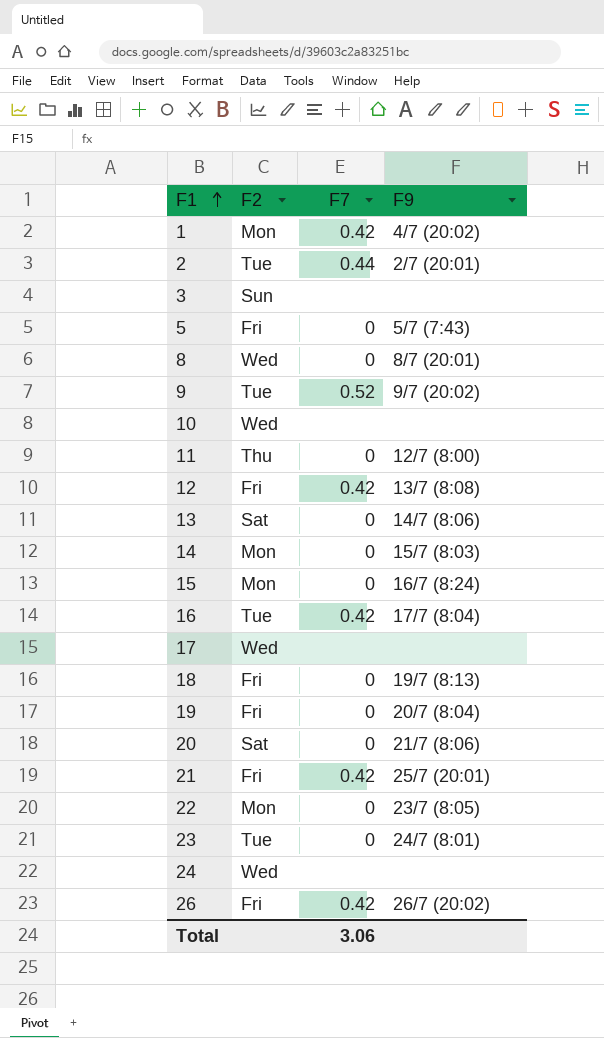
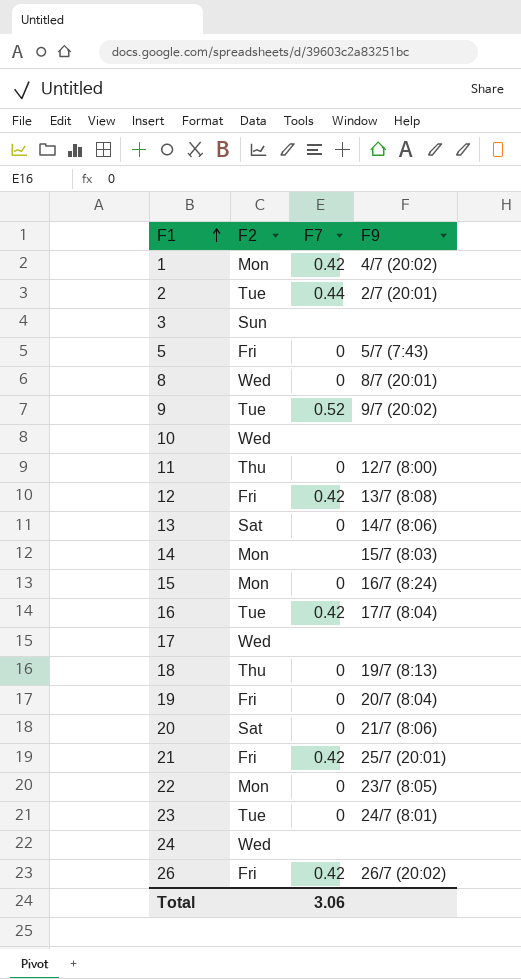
14 | F7: 0 -> none
18 | F2: Fri -> Thu

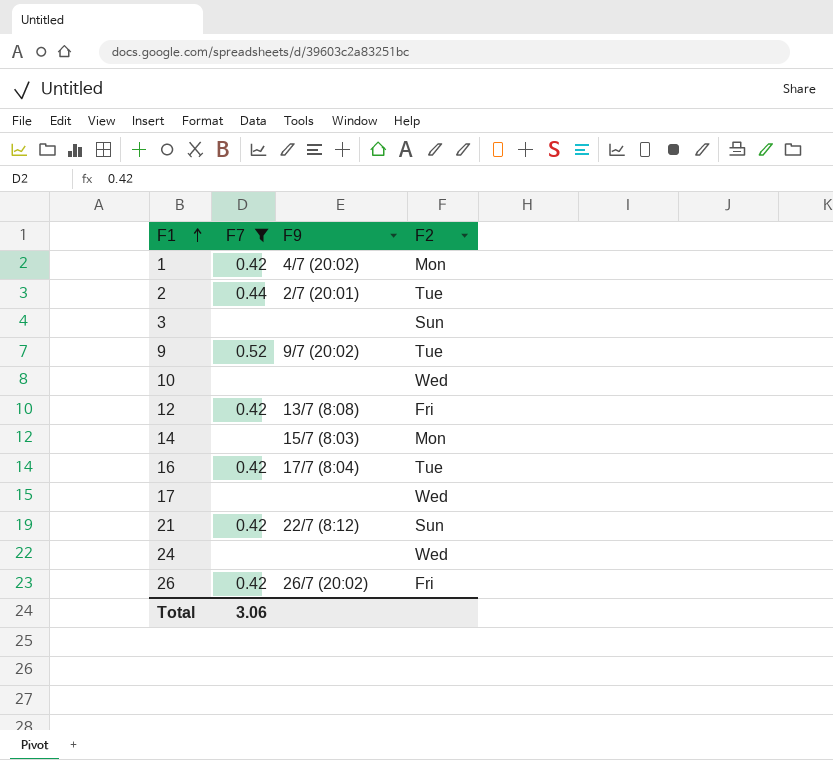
filter: none -> F7 != 0
column F2 | position: 2 -> 4
21 | F9: 25/7 (20:01) -> 22/7 (8:12)
21 | F2: Fri -> Sun

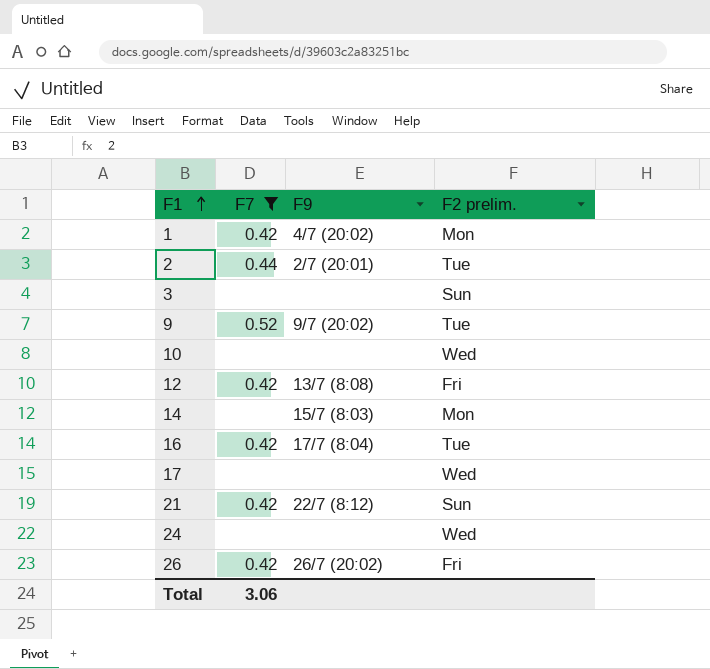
column name: F2 -> F2 prelim.

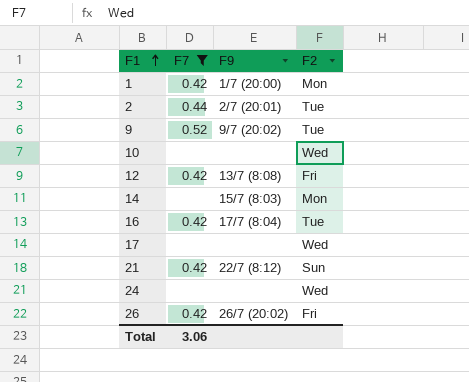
column name: F2 prelim. -> F2
row 3: none | none | Sun -> none
1 | F9: 4/7 (20:02) -> 1/7 (20:00)

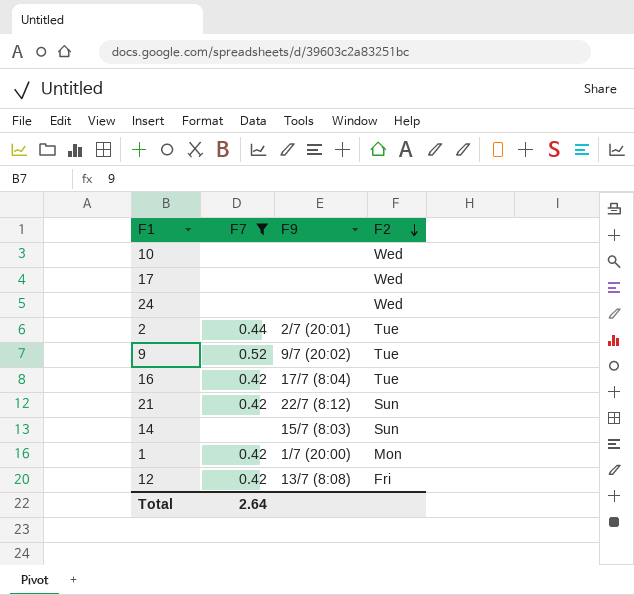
row order: F1 ascending -> F2 descending
row 26: 0.42 | 26/7 (20:02) | Fri -> none
14 | F2: Mon -> Sun
Total | F7: 3.06 -> 2.64

